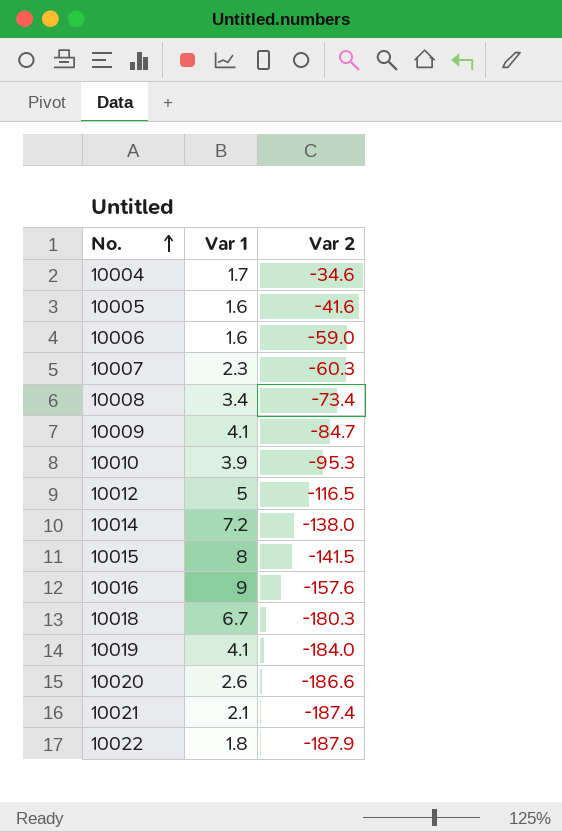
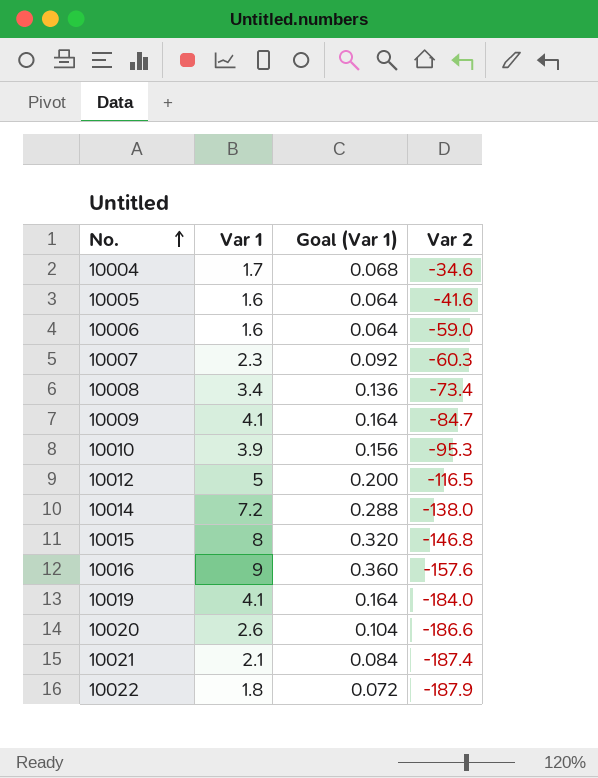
column Goal (Var 1) | formula: none -> [Var 1] * 0.04
row 10018: 6.7 | -180.3 -> none
10015 | Var 2: -141.5 -> -146.8

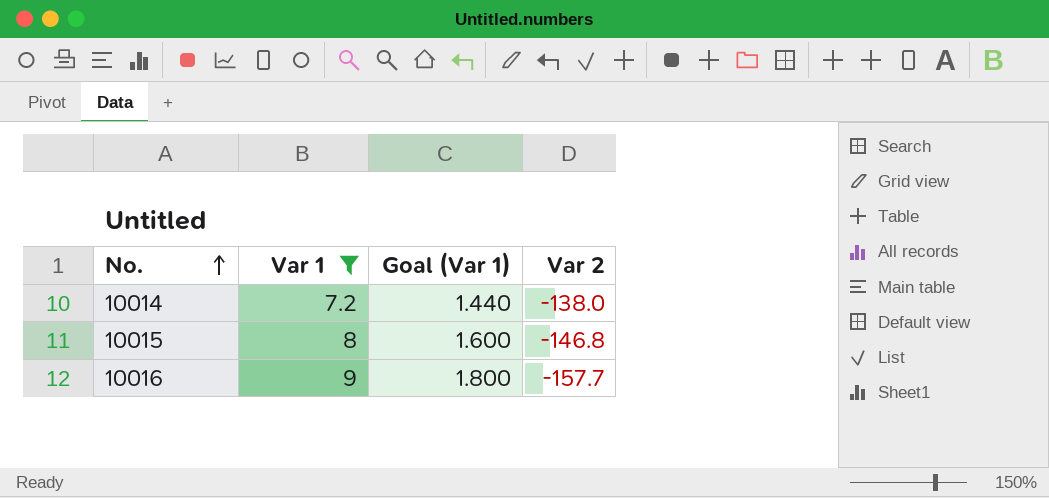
filter: none -> Var 1 >= 7.2
column Goal (Var 1) | formula: [Var 1] * 0.04 -> [Var 1] * 0.2
10016 | Var 2: -157.6 -> -157.7

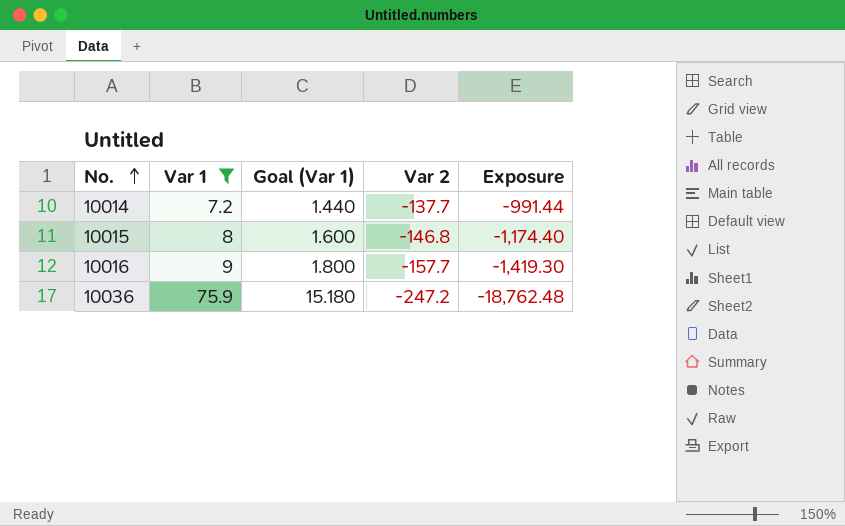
column Exposure | formula: none -> [Var 1] * [Var 2]
10014 | Var 2: -138.0 -> -137.7
row 10036: none -> 75.9 | 15.180 | -247.2 | -18,762.48

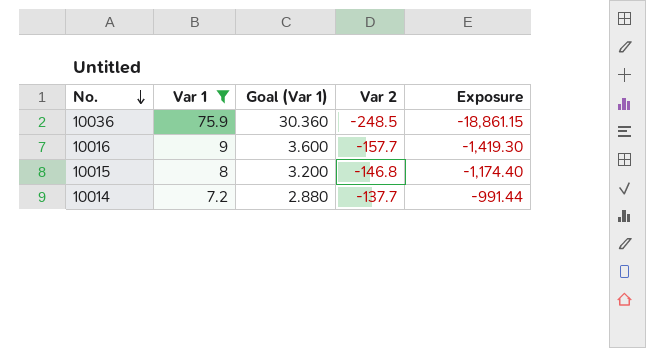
row order: No. ascending -> No. descending
column Goal (Var 1) | formula: [Var 1] * 0.2 -> [Var 1] * 0.4
10036 | Var 2: -247.2 -> -248.5
10036 | Exposure: -18,762.48 -> -18,861.15

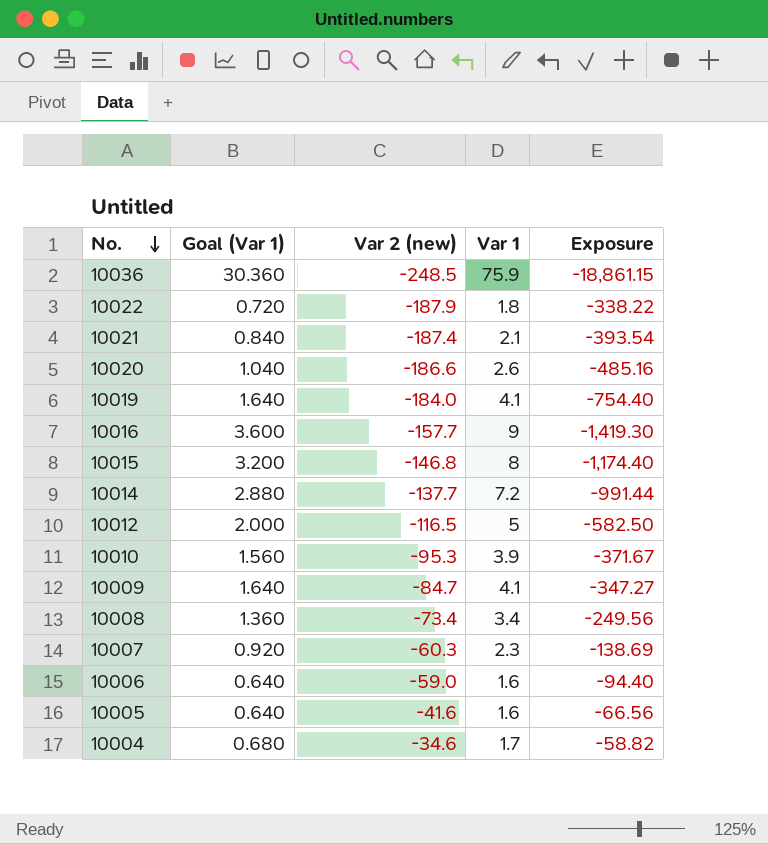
filter: Var 1 >= 7.2 -> none
column name: Var 2 -> Var 2 (new)
column Var 1 | position: 2 -> 4

